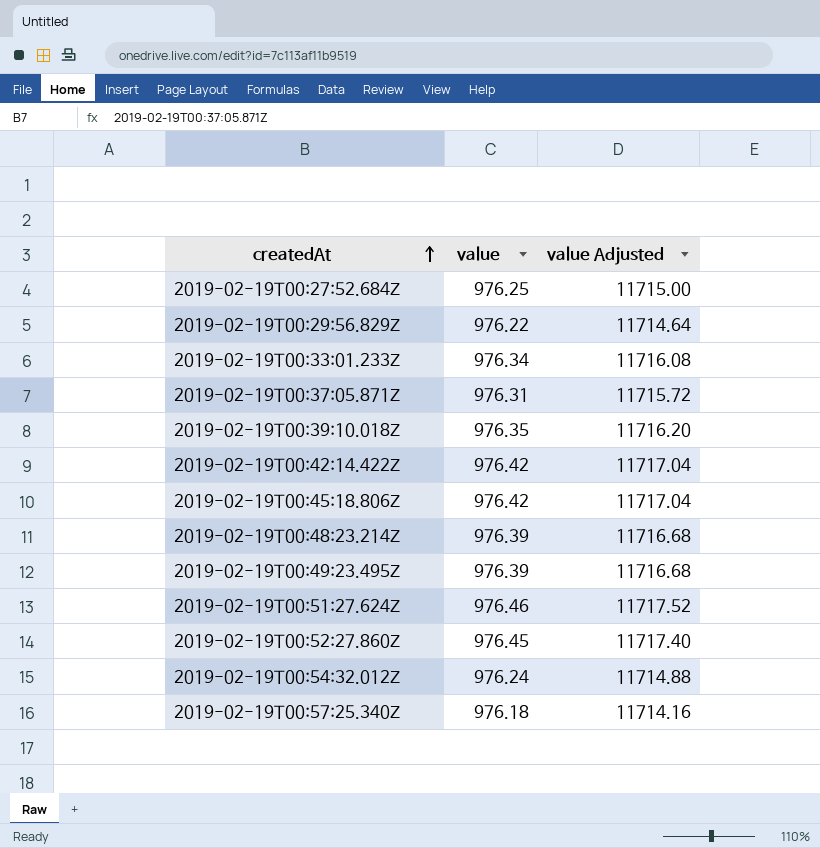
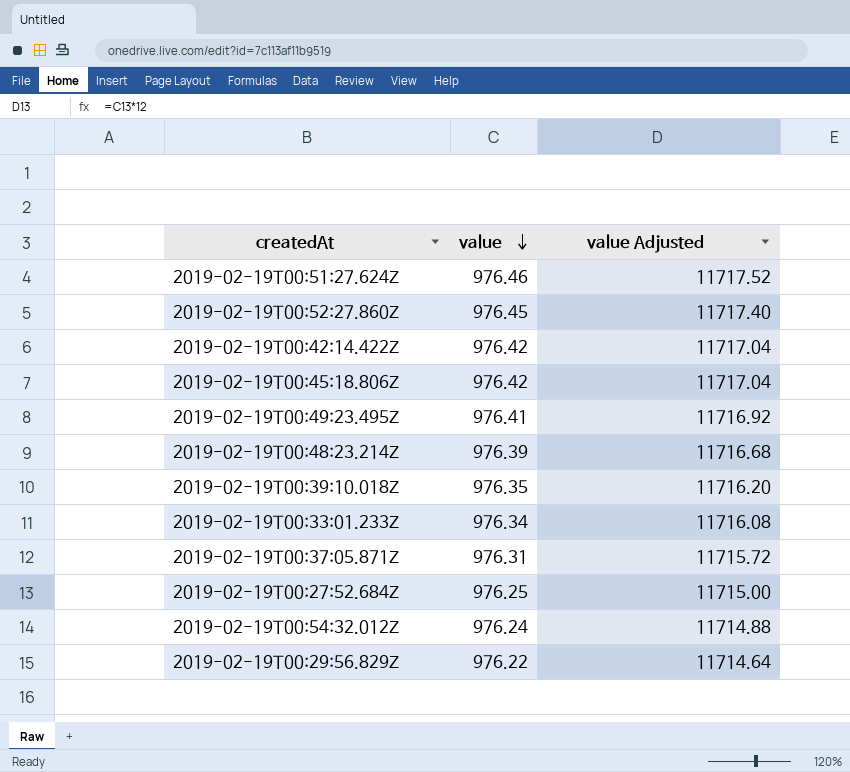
row order: createdAt ascending -> value descending
row 2019-02-19T00:57:25.340Z: 976.18 | 11714.16 -> none
2019-02-19T00:49:23.495Z | value: 976.39 -> 976.41
2019-02-19T00:49:23.495Z | value Adjusted: 11716.68 -> 11716.92

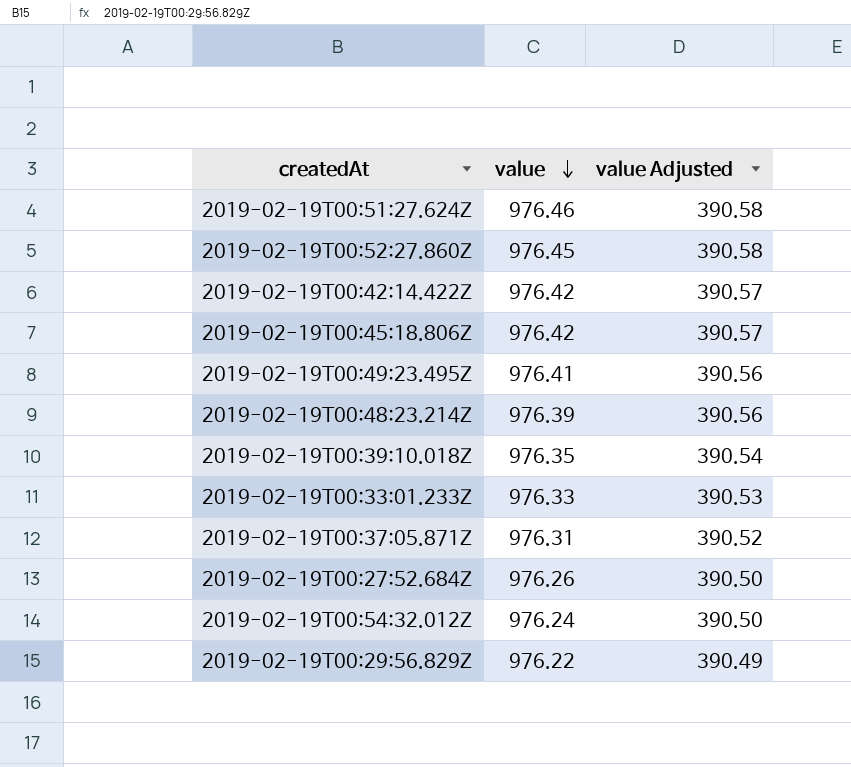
column value Adjusted | formula: [value] * 12 -> [value] * 0.4
2019-02-19T00:33:01.233Z | value: 976.34 -> 976.33
2019-02-19T00:27:52.684Z | value: 976.25 -> 976.26

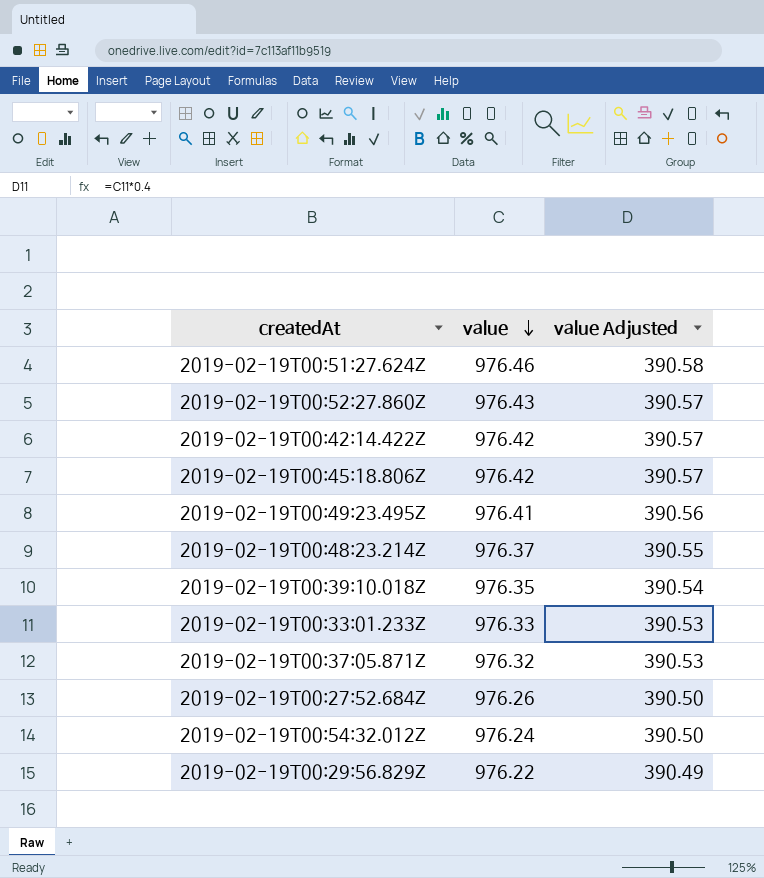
2019-02-19T00:52:27.860Z | value: 976.45 -> 976.43
2019-02-19T00:52:27.860Z | value Adjusted: 390.58 -> 390.57
2019-02-19T00:48:23.214Z | value: 976.39 -> 976.37
2019-02-19T00:48:23.214Z | value Adjusted: 390.56 -> 390.55
2019-02-19T00:37:05.871Z | value: 976.31 -> 976.32
2019-02-19T00:37:05.871Z | value Adjusted: 390.52 -> 390.53

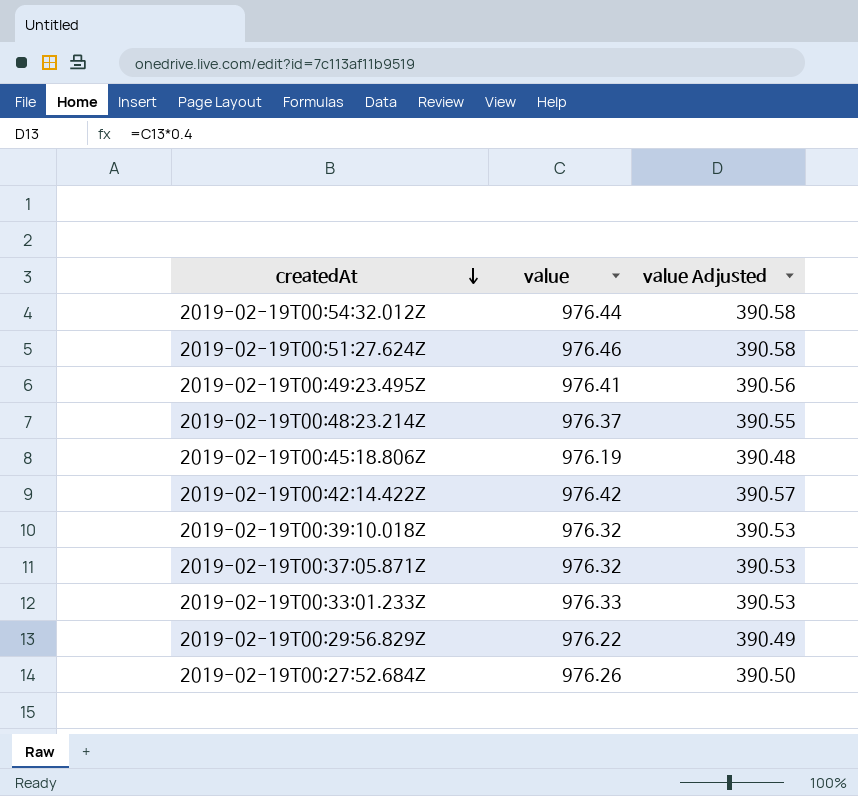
row order: value descending -> createdAt descending
row 2019-02-19T00:52:27.860Z: 976.43 | 390.57 -> none
2019-02-19T00:54:32.012Z | value: 976.24 -> 976.44
2019-02-19T00:54:32.012Z | value Adjusted: 390.50 -> 390.58
2019-02-19T00:45:18.806Z | value: 976.42 -> 976.19
2019-02-19T00:45:18.806Z | value Adjusted: 390.57 -> 390.48
2019-02-19T00:39:10.018Z | value: 976.35 -> 976.32
2019-02-19T00:39:10.018Z | value Adjusted: 390.54 -> 390.53

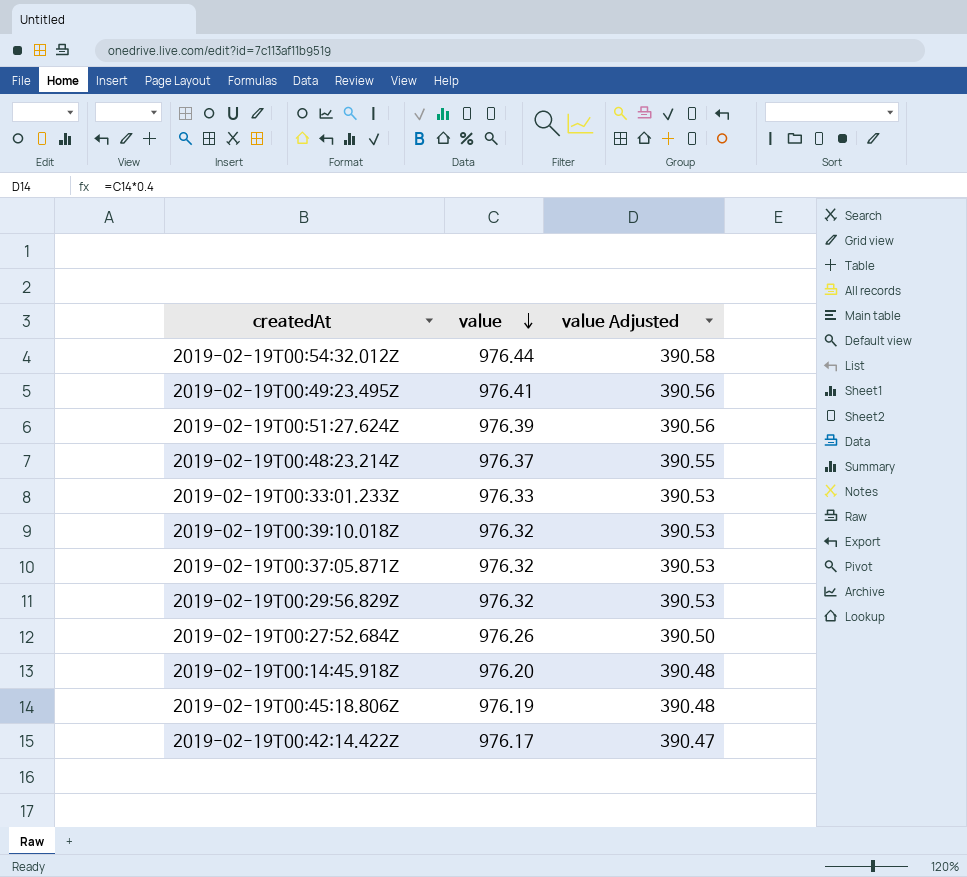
row order: createdAt descending -> value descending
2019-02-19T00:51:27.624Z | value: 976.46 -> 976.39
2019-02-19T00:51:27.624Z | value Adjusted: 390.58 -> 390.56
2019-02-19T00:29:56.829Z | value: 976.22 -> 976.32
2019-02-19T00:29:56.829Z | value Adjusted: 390.49 -> 390.53
row 2019-02-19T00:14:45.918Z: none -> 976.20 | 390.48
2019-02-19T00:42:14.422Z | value: 976.42 -> 976.17
2019-02-19T00:42:14.422Z | value Adjusted: 390.57 -> 390.47

